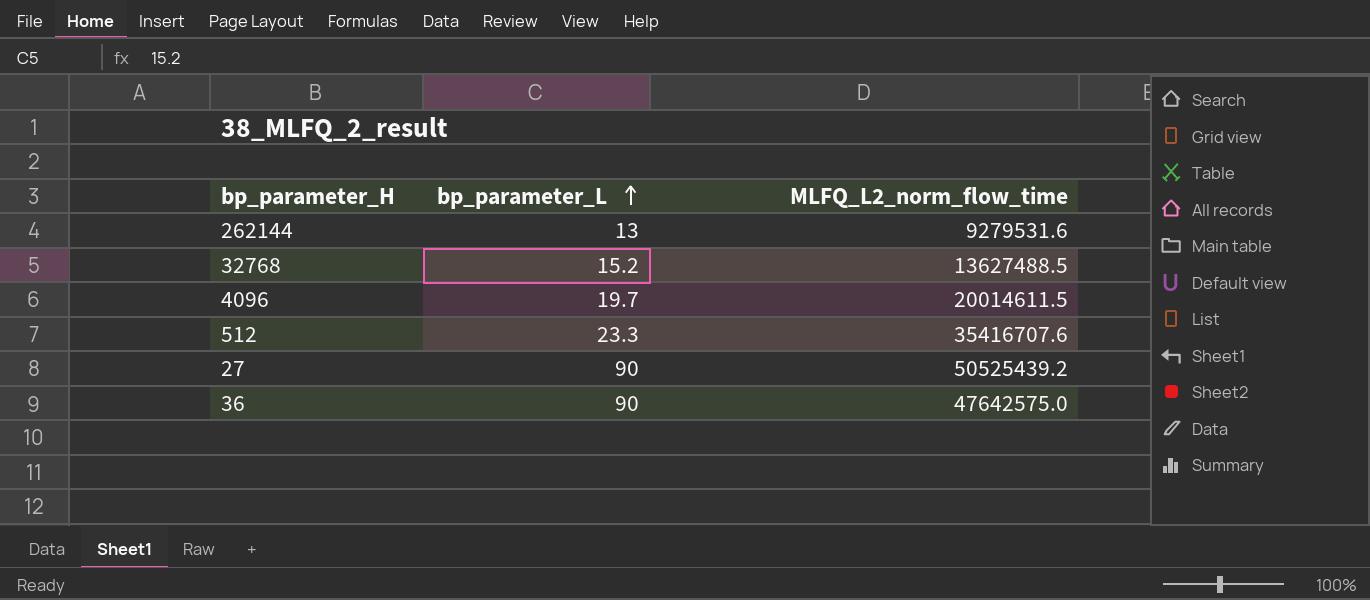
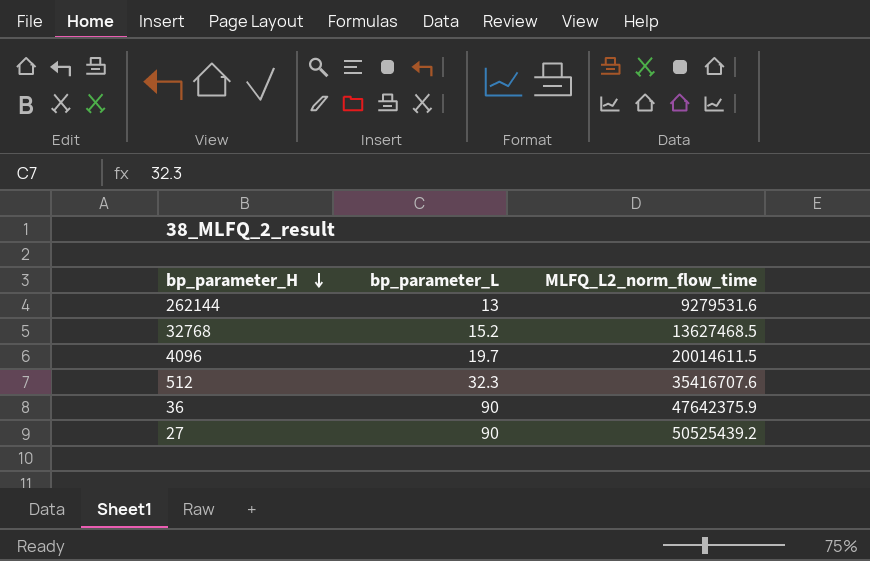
row order: bp_parameter_L ascending -> bp_parameter_H descending
32768 | MLFQ_L2_norm_flow_time: 13627488.5 -> 13627468.5
512 | bp_parameter_L: 23.3 -> 32.3
36 | MLFQ_L2_norm_flow_time: 47642575.0 -> 47642375.9

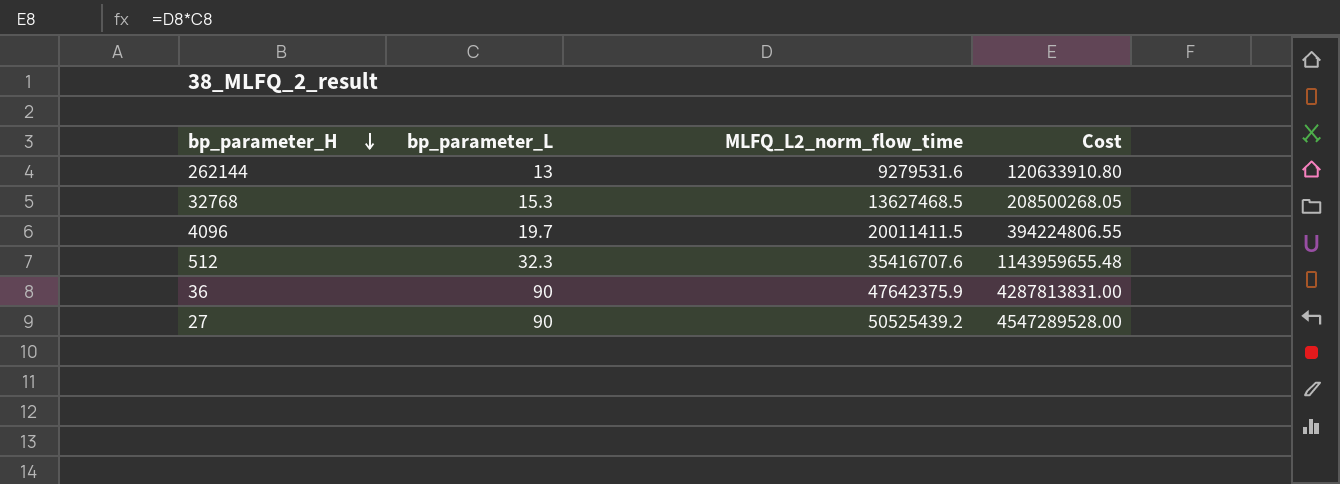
column Cost | formula: none -> [bp_parameter_L] * [MLFQ_L2_norm_flow_time]
32768 | bp_parameter_L: 15.2 -> 15.3
4096 | MLFQ_L2_norm_flow_time: 20014611.5 -> 20011411.5

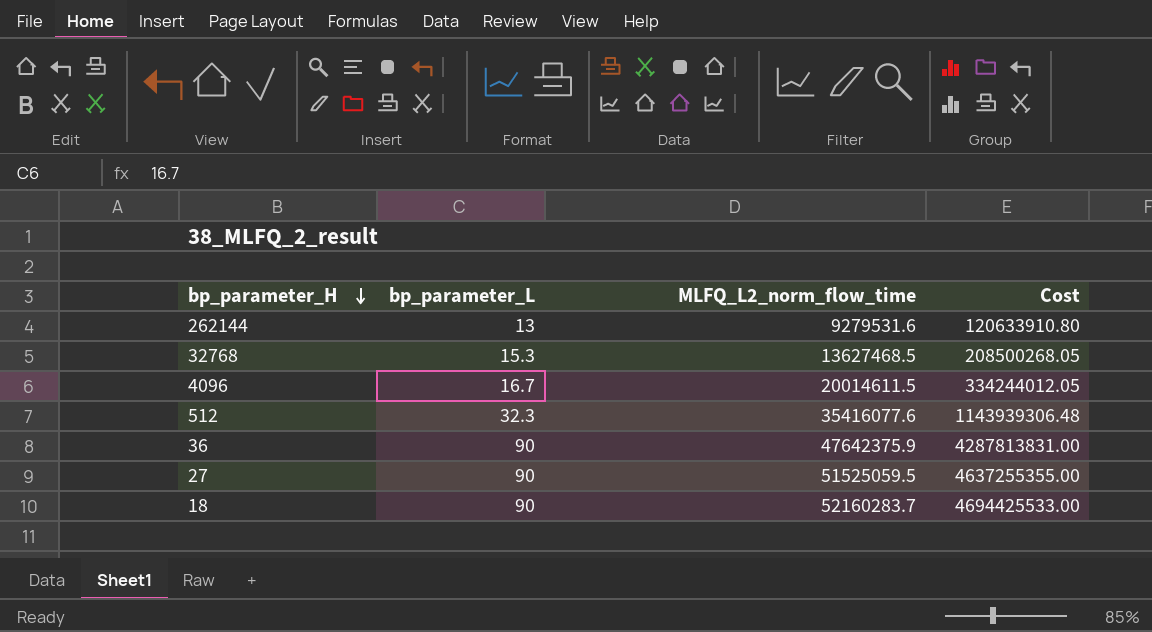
4096 | bp_parameter_L: 19.7 -> 16.7
4096 | MLFQ_L2_norm_flow_time: 20011411.5 -> 20014611.5
4096 | Cost: 394224806.55 -> 334244012.05
512 | MLFQ_L2_norm_flow_time: 35416707.6 -> 35416077.6
512 | Cost: 1143959655.48 -> 1143939306.48
27 | MLFQ_L2_norm_flow_time: 50525439.2 -> 51525059.5
27 | Cost: 4547289528.00 -> 4637255355.00
row 18: none -> 90 | 52160283.7 | 4694425533.00

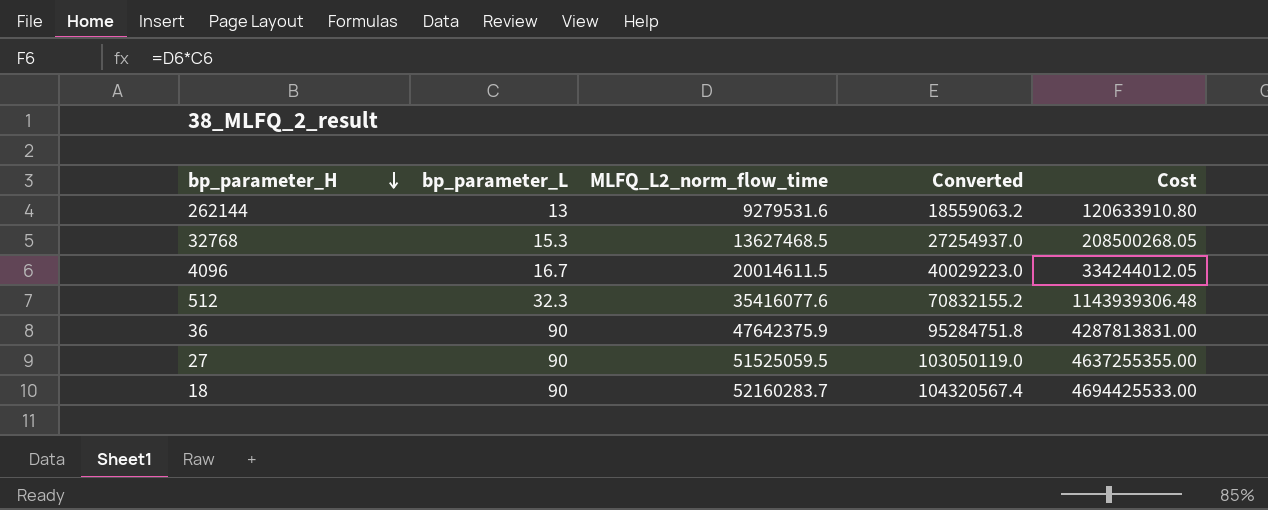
column Converted | formula: none -> [MLFQ_L2_norm_flow_time] * 2

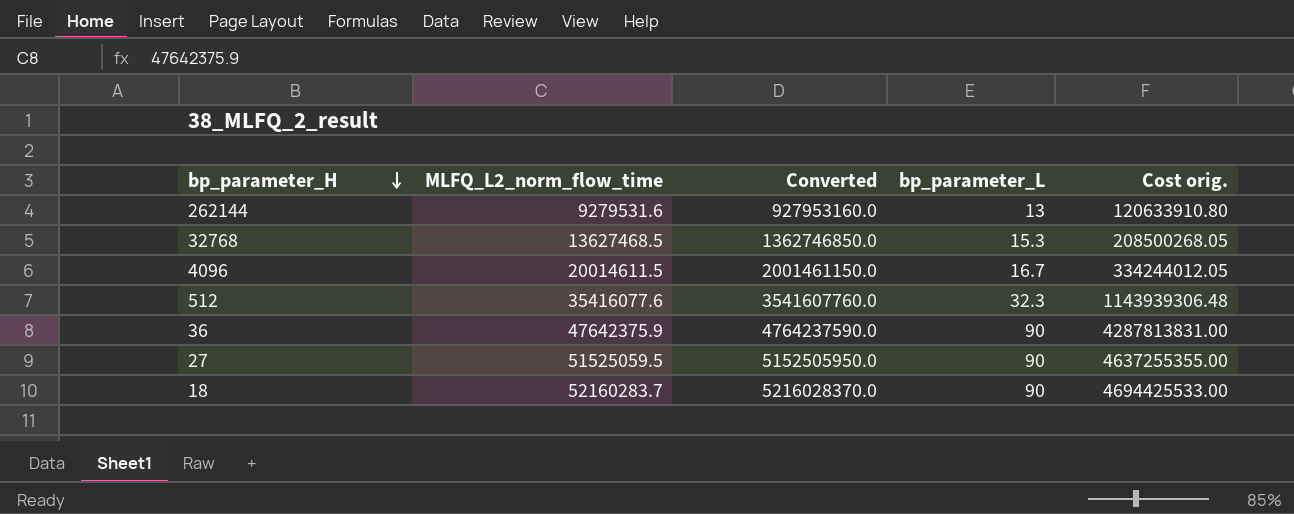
column Converted | formula: [MLFQ_L2_norm_flow_time] * 2 -> [MLFQ_L2_norm_flow_time] * 100
column bp_parameter_L | position: 2 -> 4
column name: Cost -> Cost orig.

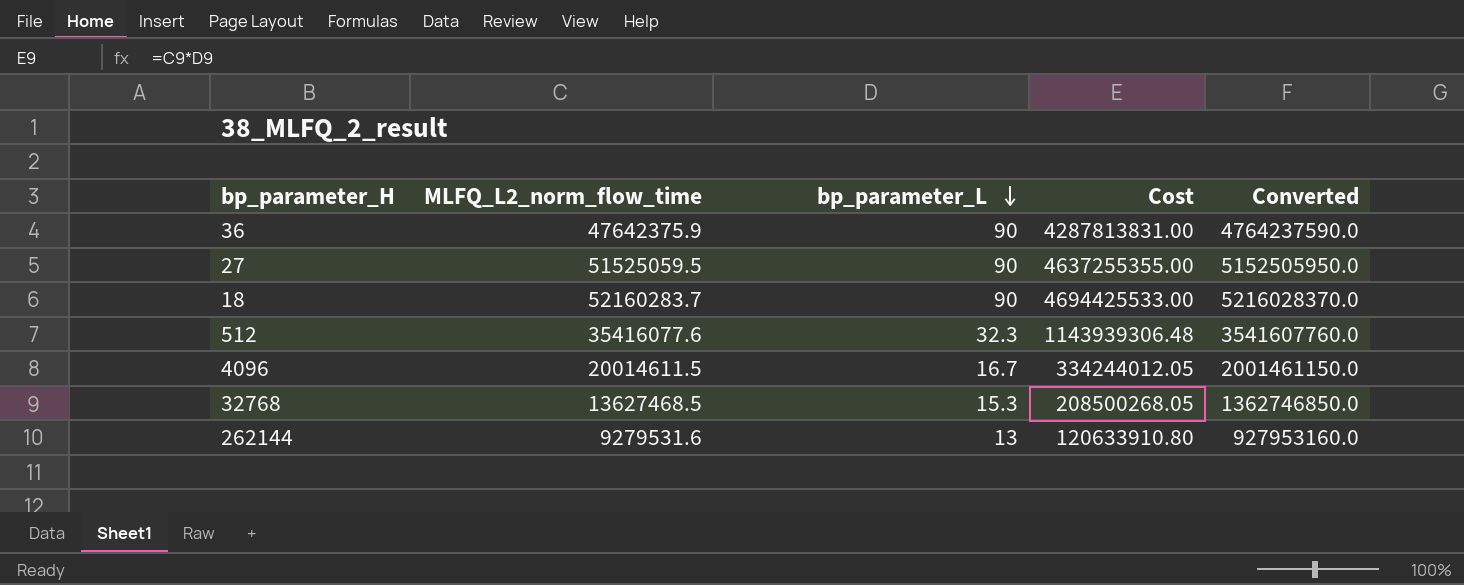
row order: bp_parameter_H descending -> bp_parameter_L descending
column name: Cost orig. -> Cost
column Converted | position: 3 -> 5

